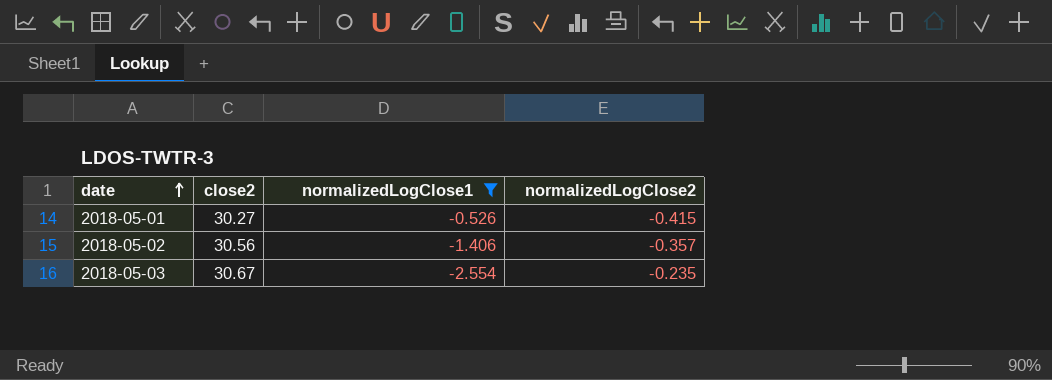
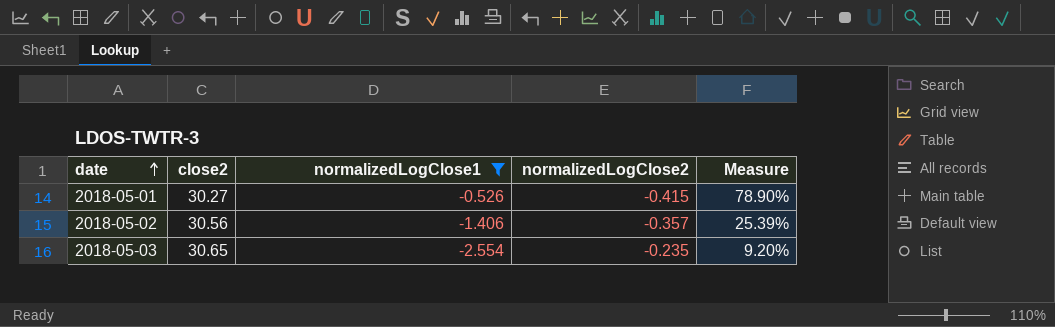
column Measure | formula: none -> [normalizedLogClose2] / [normalizedLogClose1]
2018-05-03 | close2: 30.67 -> 30.65

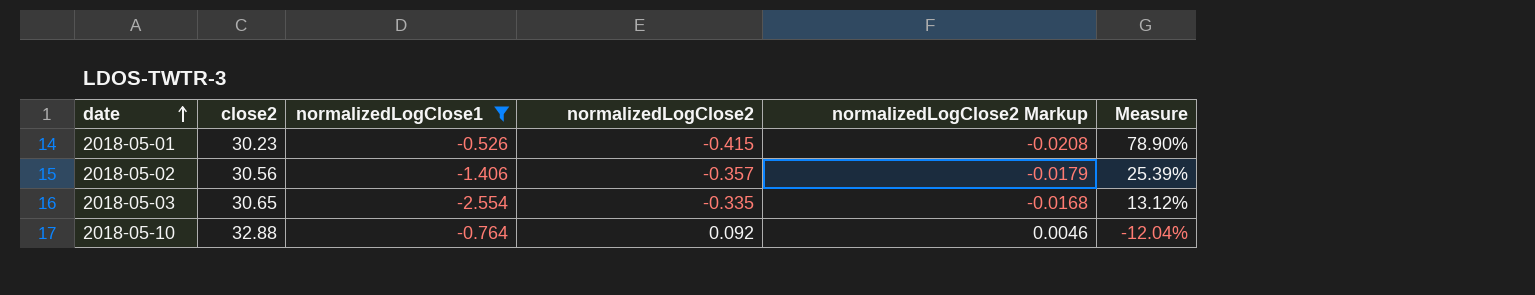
column normalizedLogClose2 Markup | formula: none -> [normalizedLogClose2] * 0.05
2018-05-01 | close2: 30.27 -> 30.23
2018-05-03 | normalizedLogClose2: -0.235 -> -0.335
2018-05-03 | Measure: 9.20% -> 13.12%
row 2018-05-10: none -> 32.88 | -0.764 | 0.092 | 0.0046 | -12.04%

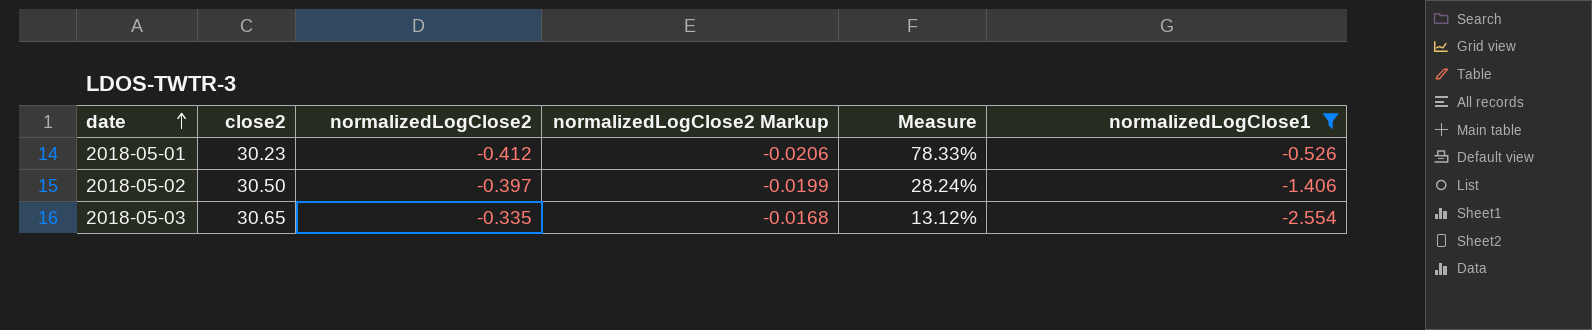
column normalizedLogClose1 | position: 3 -> 6
row 2018-05-10: 32.88 | -0.764 | 0.092 | 0.0046 | -12.04% -> none
2018-05-01 | normalizedLogClose2: -0.415 -> -0.412
2018-05-01 | normalizedLogClose2 Markup: -0.0208 -> -0.0206
2018-05-01 | Measure: 78.90% -> 78.33%
2018-05-02 | close2: 30.56 -> 30.50
2018-05-02 | normalizedLogClose2: -0.357 -> -0.397
2018-05-02 | normalizedLogClose2 Markup: -0.0179 -> -0.0199
2018-05-02 | Measure: 25.39% -> 28.24%

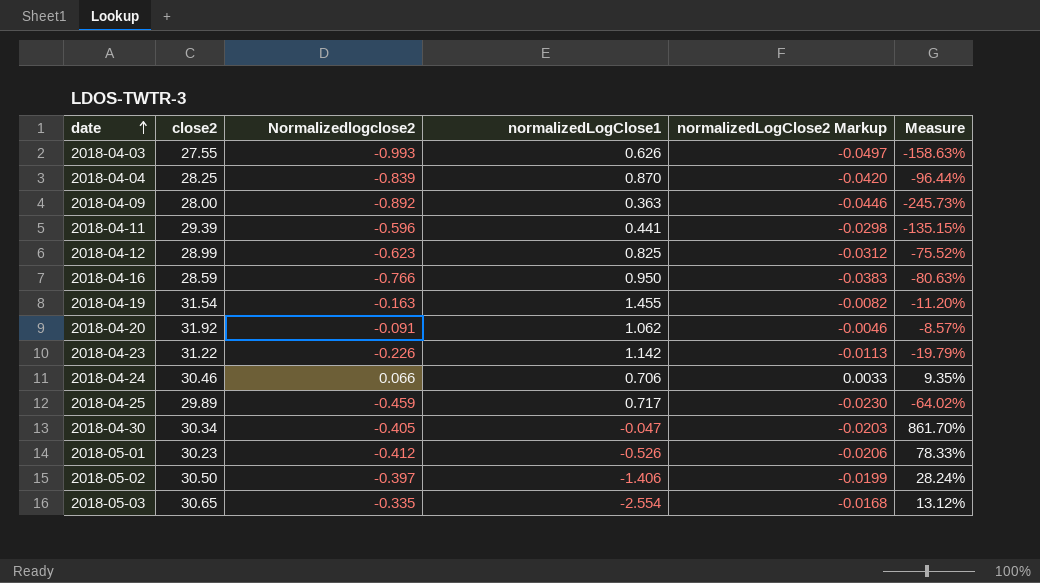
filter: normalizedLogClose1 <= -0.526 -> none
column name: normalizedLogClose2 -> Normalizedlogclose2
column normalizedLogClose1 | position: 6 -> 4

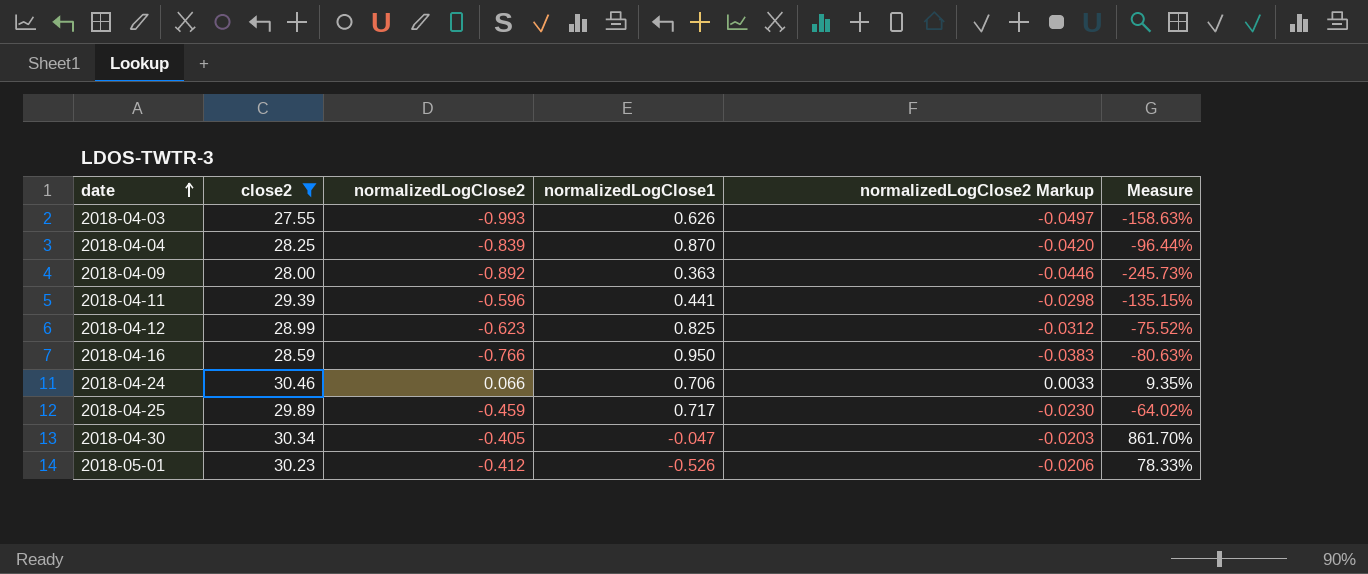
filter: none -> close2 <= 30.46
column name: Normalizedlogclose2 -> normalizedLogClose2

